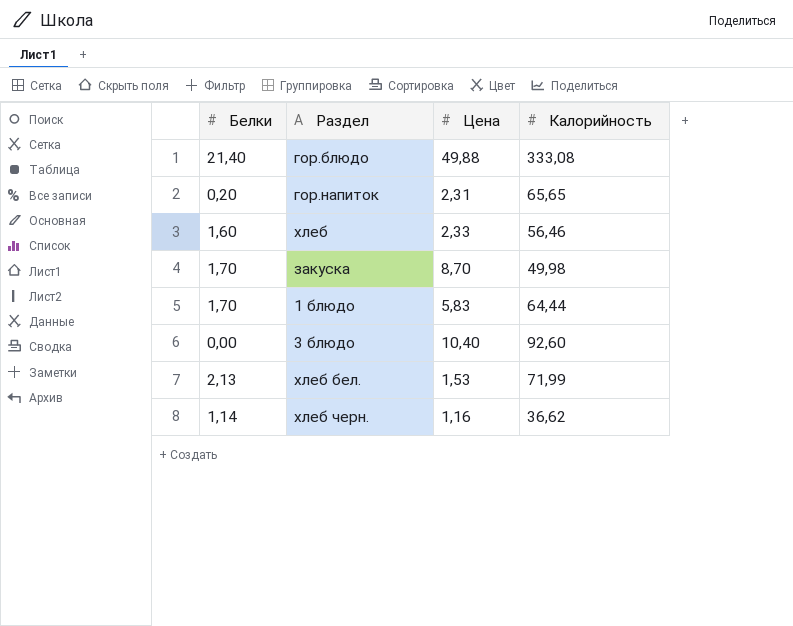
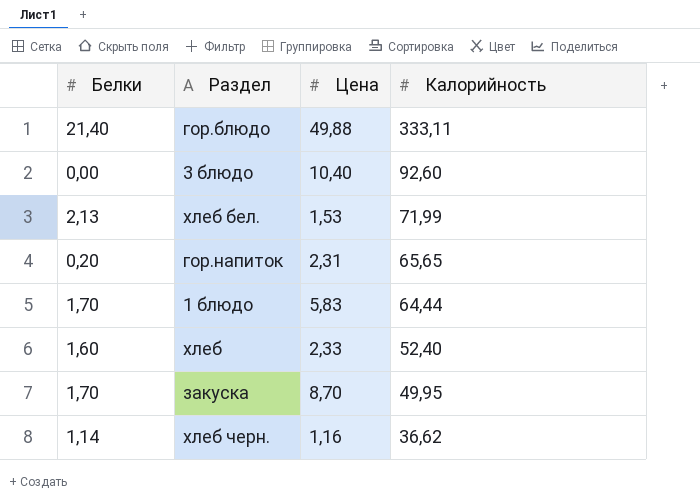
row order: none -> Калорийность descending
гор.блюдо | Калорийность: 333,08 -> 333,11
хлеб | Калорийность: 56,46 -> 52,40
закуска | Калорийность: 49,98 -> 49,95

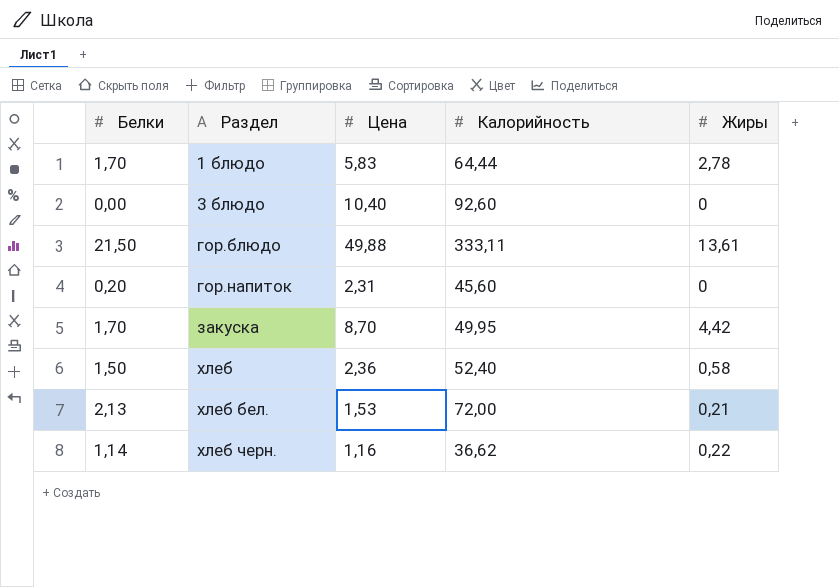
row order: Калорийность descending -> Раздел ascending
column Жиры | position: none -> 5
гор.блюдо | Белки: 21,40 -> 21,50
гор.напиток | Калорийность: 65,65 -> 45,60
хлеб | Белки: 1,60 -> 1,50
хлеб | Цена: 2,33 -> 2,36
хлеб бел. | Калорийность: 71,99 -> 72,00

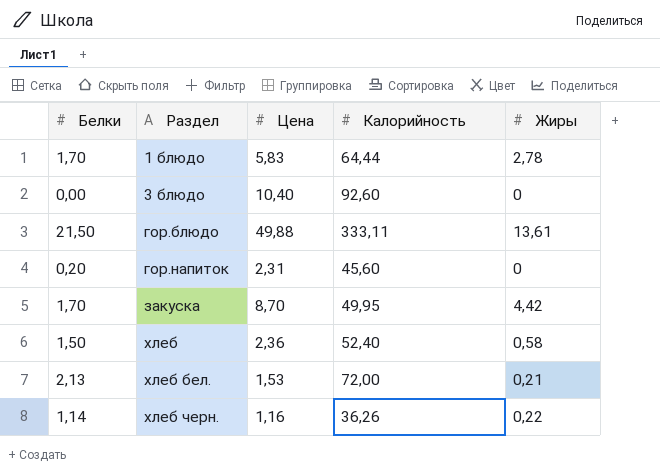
хлеб черн. | Калорийность: 36,62 -> 36,26

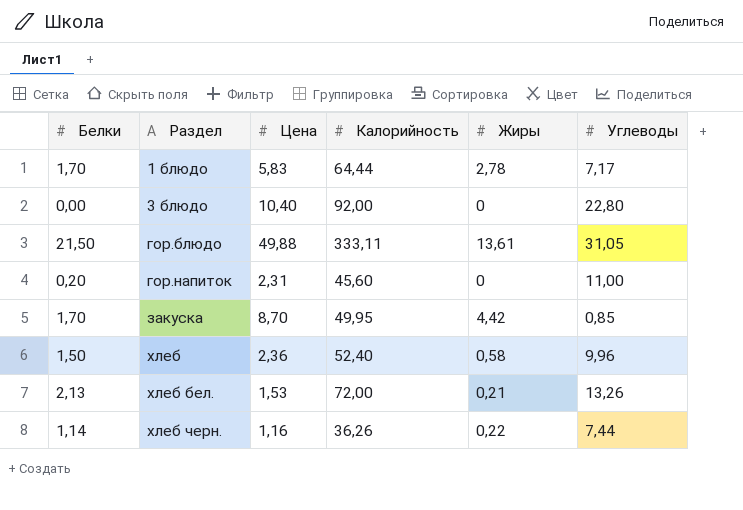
column Углеводы | position: none -> 6
3 блюдо | Калорийность: 92,60 -> 92,00

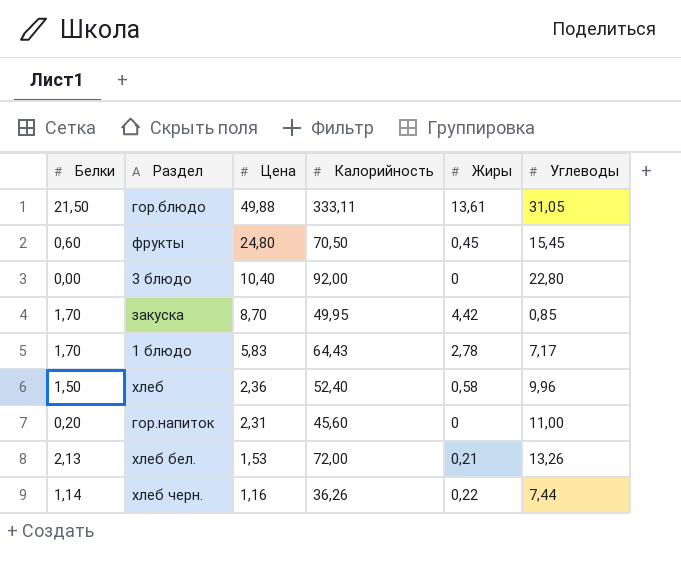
row order: Раздел ascending -> Цена descending
row фрукты: none -> 0,60 | 24,80 | 70,50 | 0,45 | 15,45
1 блюдо | Калорийность: 64,44 -> 64,43

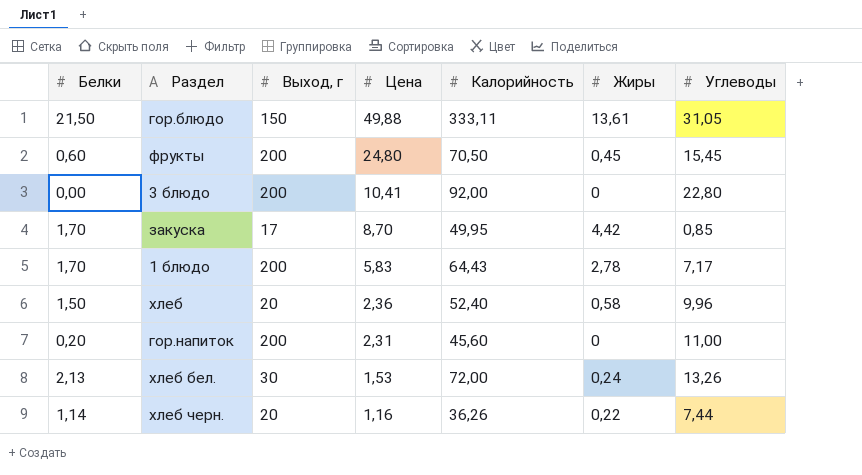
column Выход, г | position: none -> 3
3 блюдо | Цена: 10,40 -> 10,41
хлеб бел. | Жиры: 0,21 -> 0,24

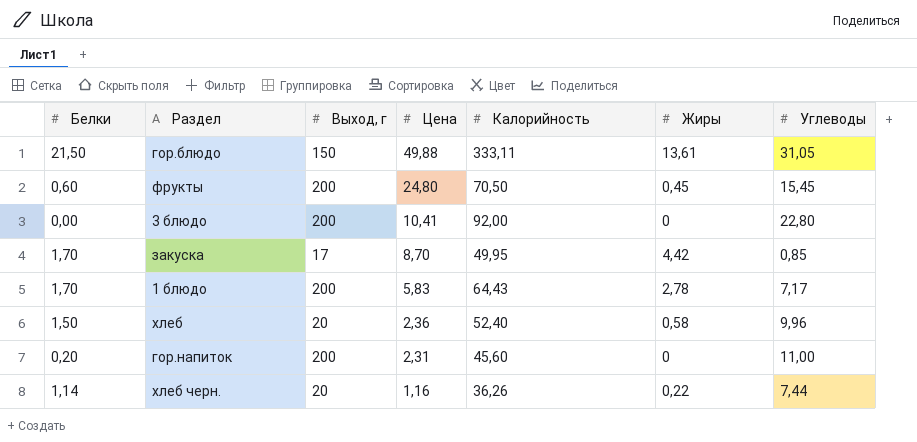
row хлеб бел.: 2,13 | 30 | 1,53 | 72,00 | 0,24 | 13,26 -> none

